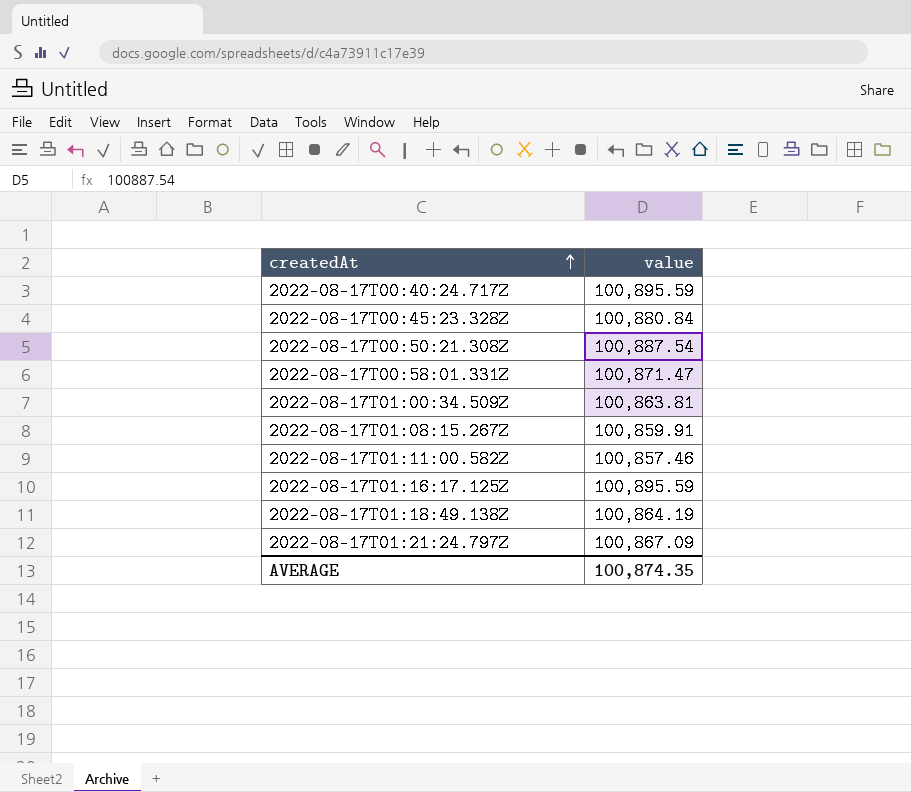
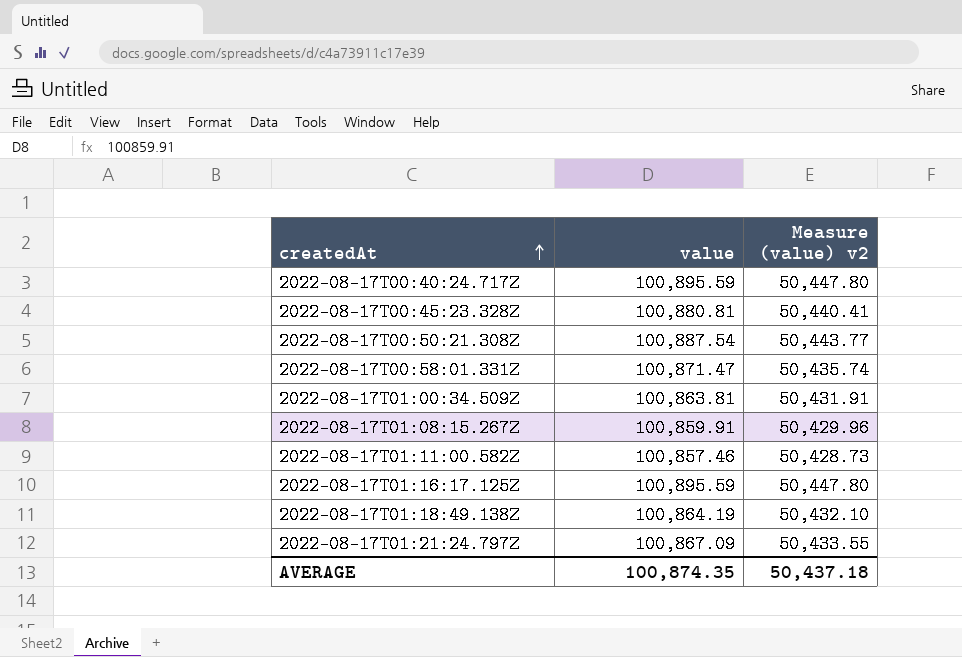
column Measure (value) v2 | formula: none -> [value] * 0.5
2022-08-17T00:45:23.328Z | value: 100,880.84 -> 100,880.81

